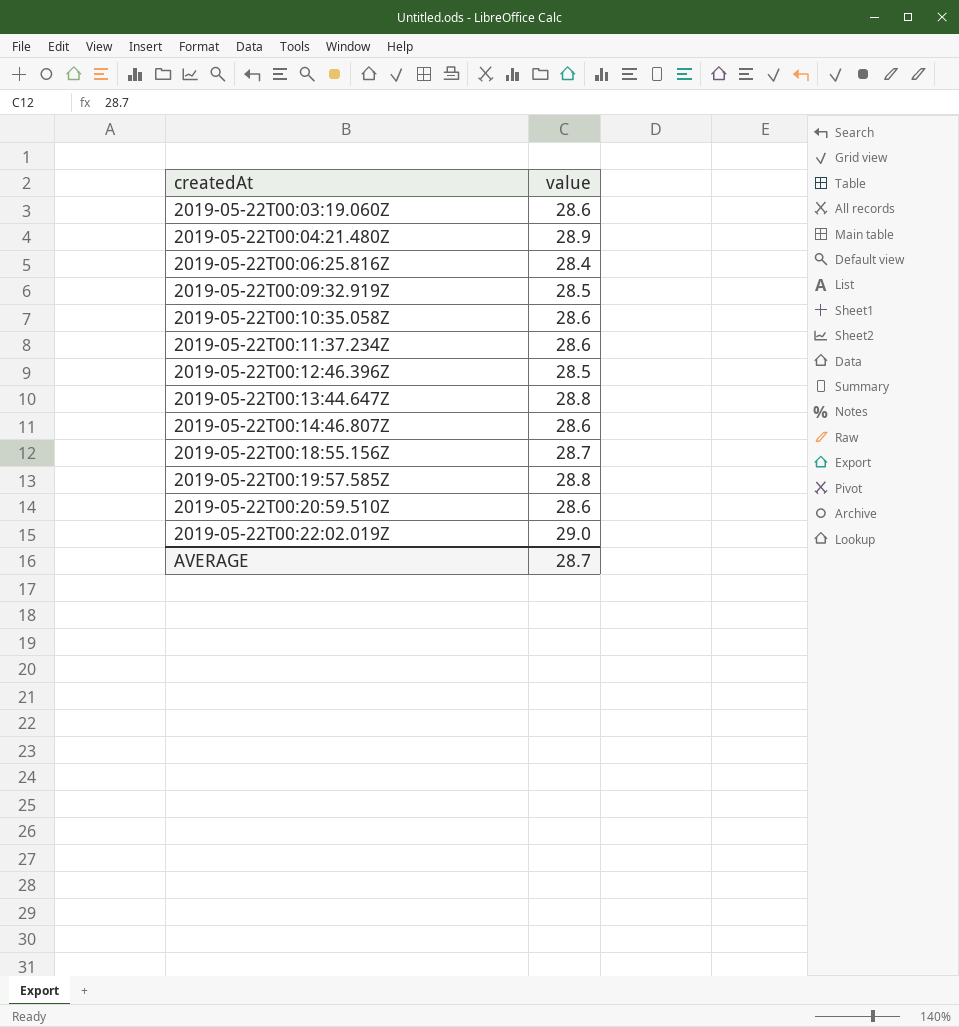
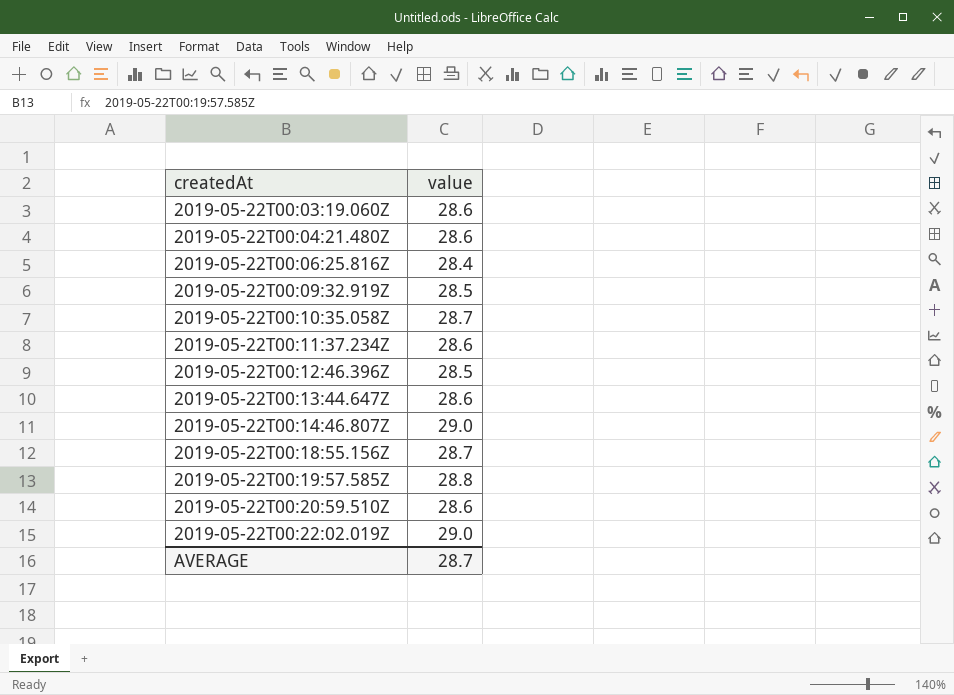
2019-05-22T00:04:21.480Z | value: 28.9 -> 28.6
2019-05-22T00:10:35.058Z | value: 28.6 -> 28.7
2019-05-22T00:13:44.647Z | value: 28.8 -> 28.6
2019-05-22T00:14:46.807Z | value: 28.6 -> 29.0

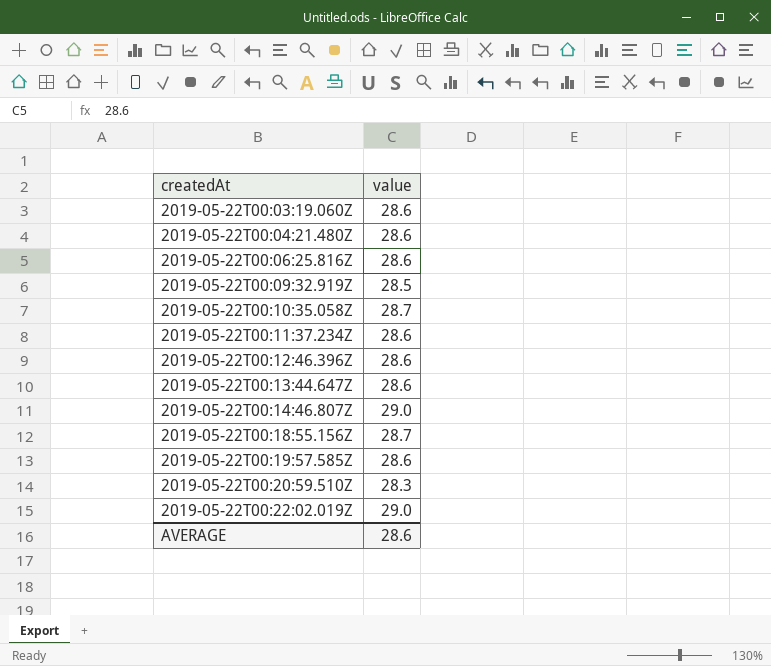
2019-05-22T00:06:25.816Z | value: 28.4 -> 28.6
2019-05-22T00:12:46.396Z | value: 28.5 -> 28.6
2019-05-22T00:19:57.585Z | value: 28.8 -> 28.6
2019-05-22T00:20:59.510Z | value: 28.6 -> 28.3
AVERAGE | value: 28.7 -> 28.6

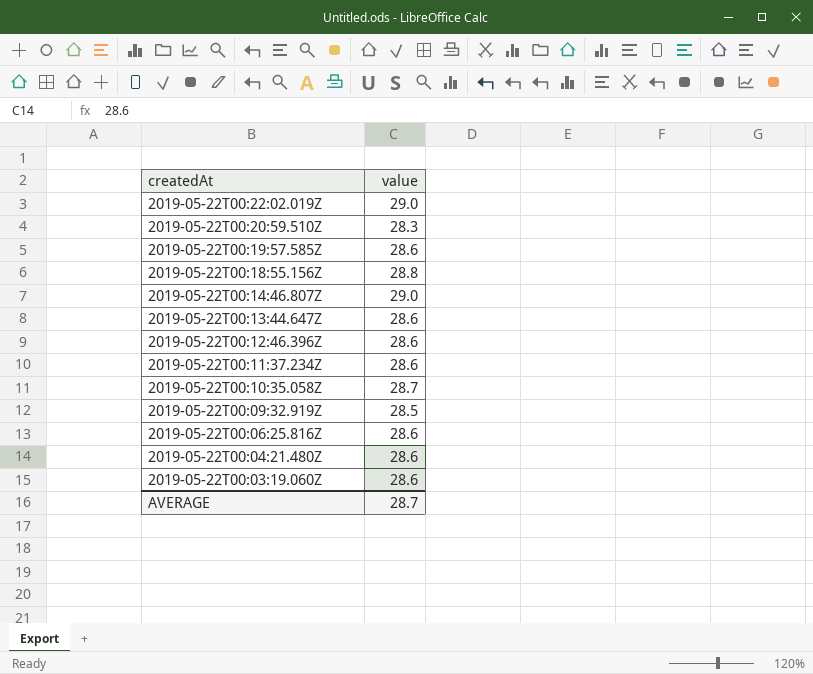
row order: createdAt ascending -> createdAt descending
2019-05-22T00:18:55.156Z | value: 28.7 -> 28.8
AVERAGE | value: 28.6 -> 28.7

